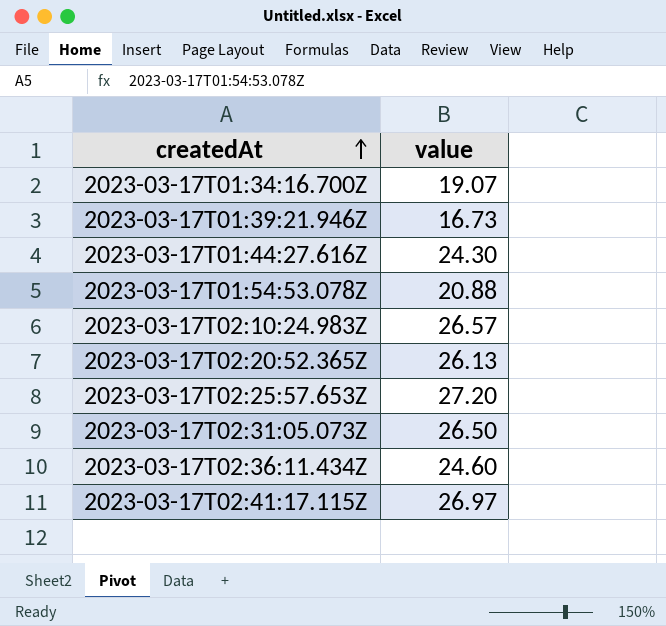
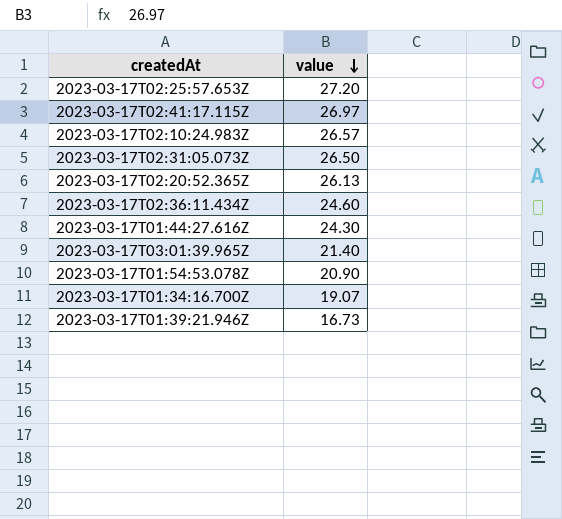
row order: createdAt ascending -> value descending
row 2023-03-17T03:01:39.965Z: none -> 21.40
2023-03-17T01:54:53.078Z | value: 20.88 -> 20.90

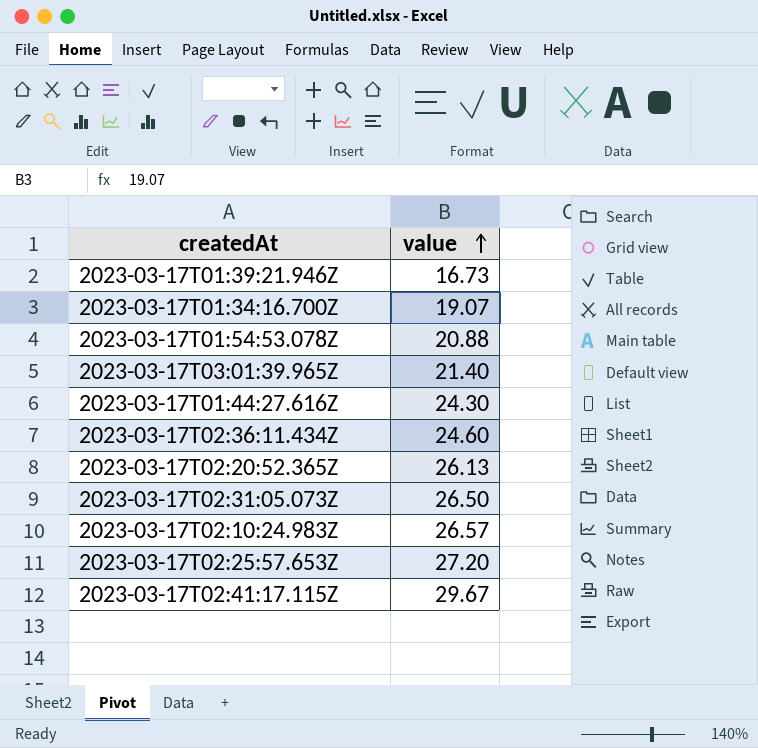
row order: value descending -> value ascending
2023-03-17T01:54:53.078Z | value: 20.90 -> 20.88
2023-03-17T02:41:17.115Z | value: 26.97 -> 29.67

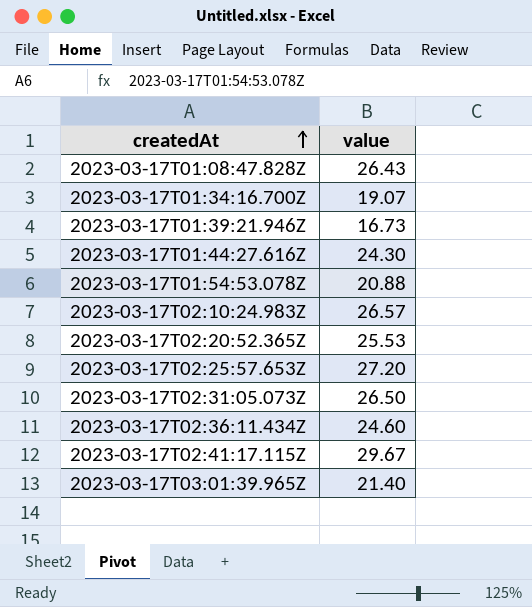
row order: value ascending -> createdAt ascending
row 2023-03-17T01:08:47.828Z: none -> 26.43
2023-03-17T02:20:52.365Z | value: 26.13 -> 25.53

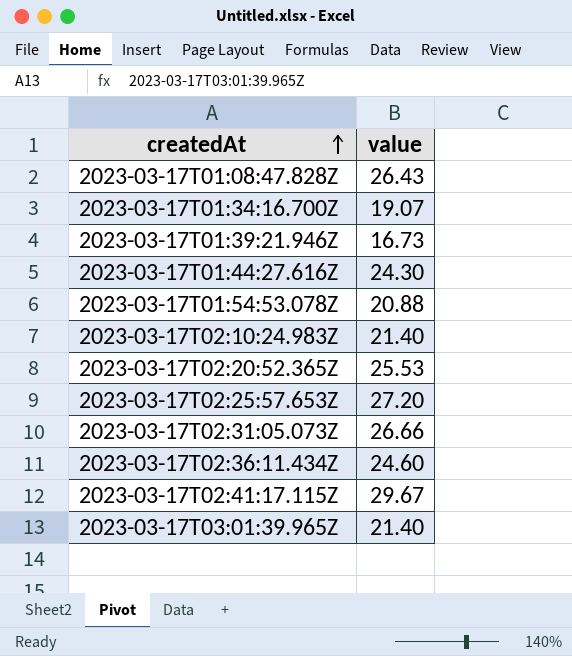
2023-03-17T02:10:24.983Z | value: 26.57 -> 21.40
2023-03-17T02:31:05.073Z | value: 26.50 -> 26.66

